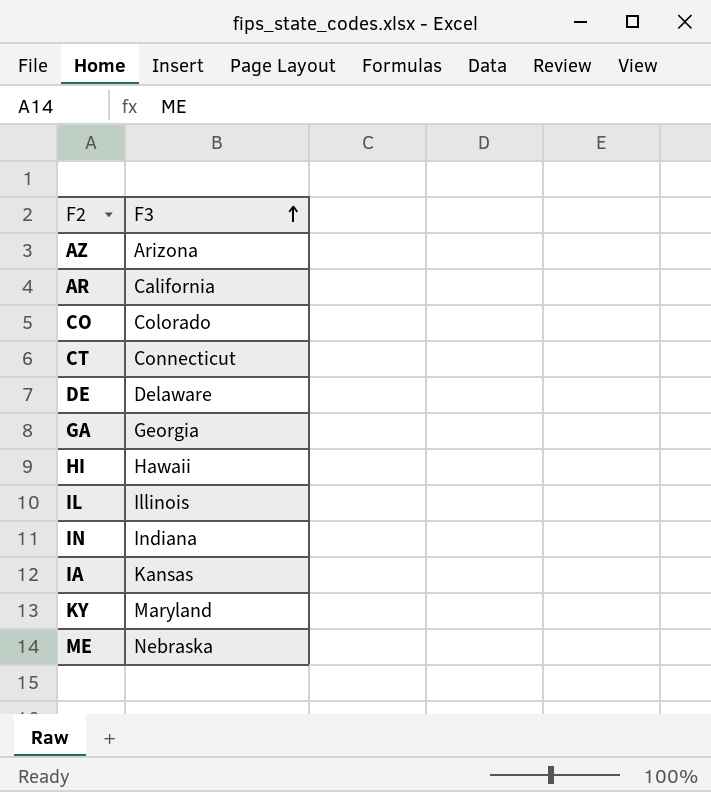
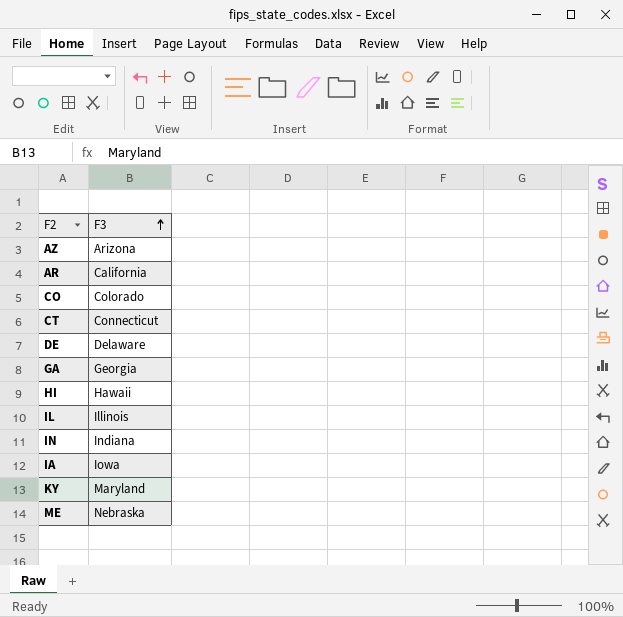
IA | F3: Kansas -> Iowa

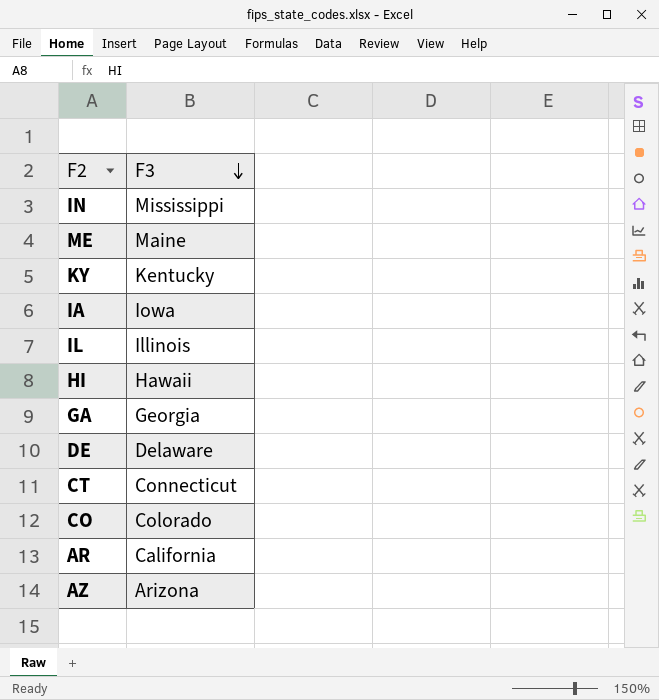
row order: F3 ascending -> F3 descending
IN | F3: Indiana -> Mississippi
ME | F3: Nebraska -> Maine
KY | F3: Maryland -> Kentucky

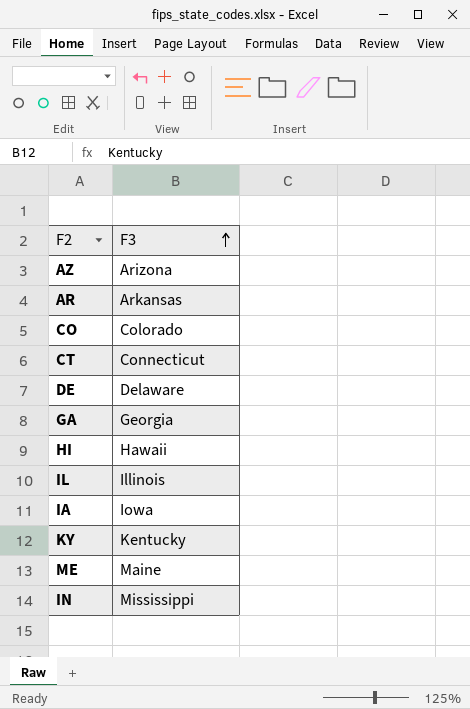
row order: F3 descending -> F3 ascending
AR | F3: California -> Arkansas

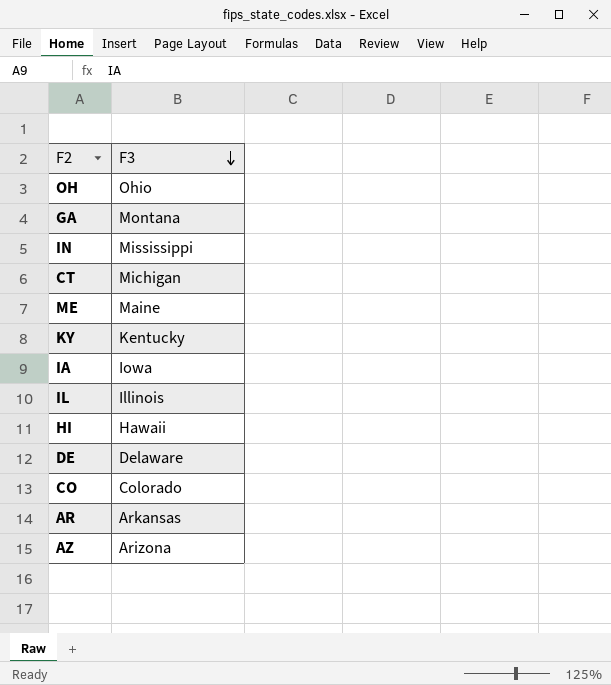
row order: F3 ascending -> F3 descending
row OH: none -> Ohio
GA | F3: Georgia -> Montana
CT | F3: Connecticut -> Michigan

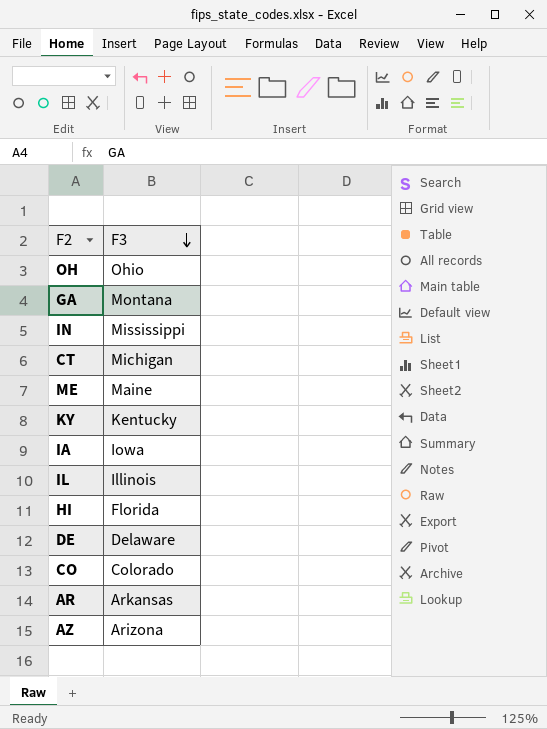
HI | F3: Hawaii -> Florida

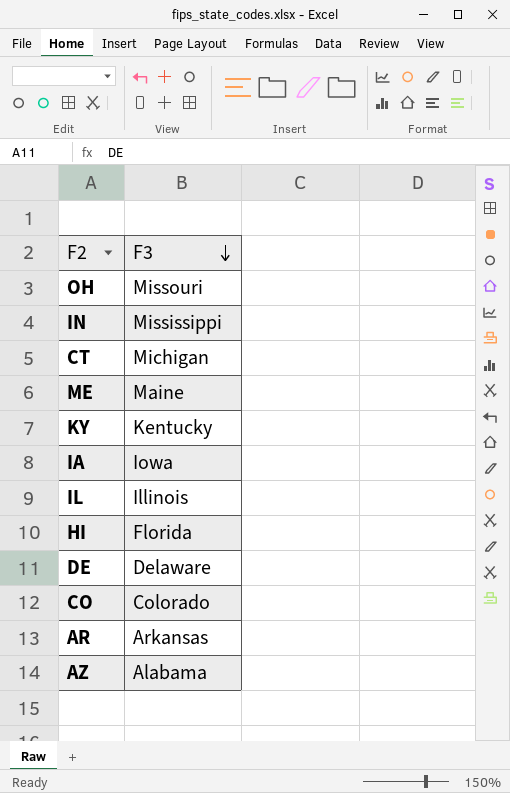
row GA: Montana -> none
OH | F3: Ohio -> Missouri
AZ | F3: Arizona -> Alabama

